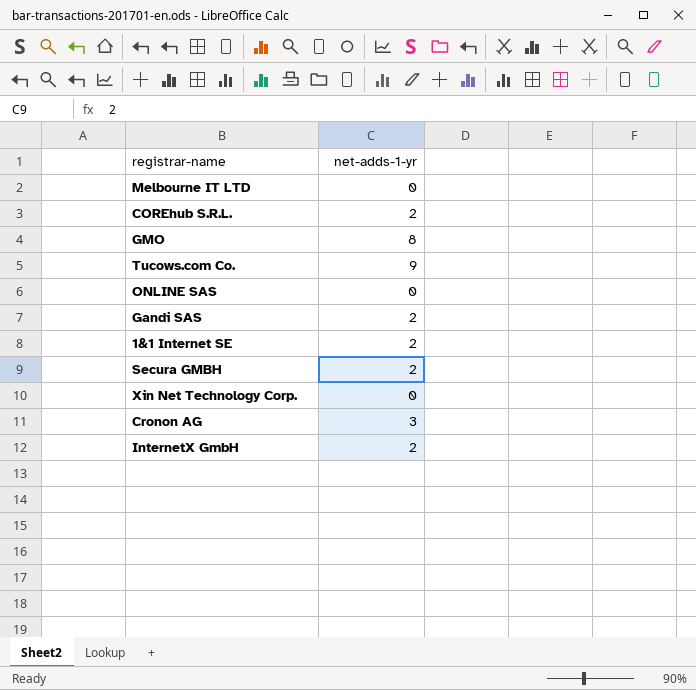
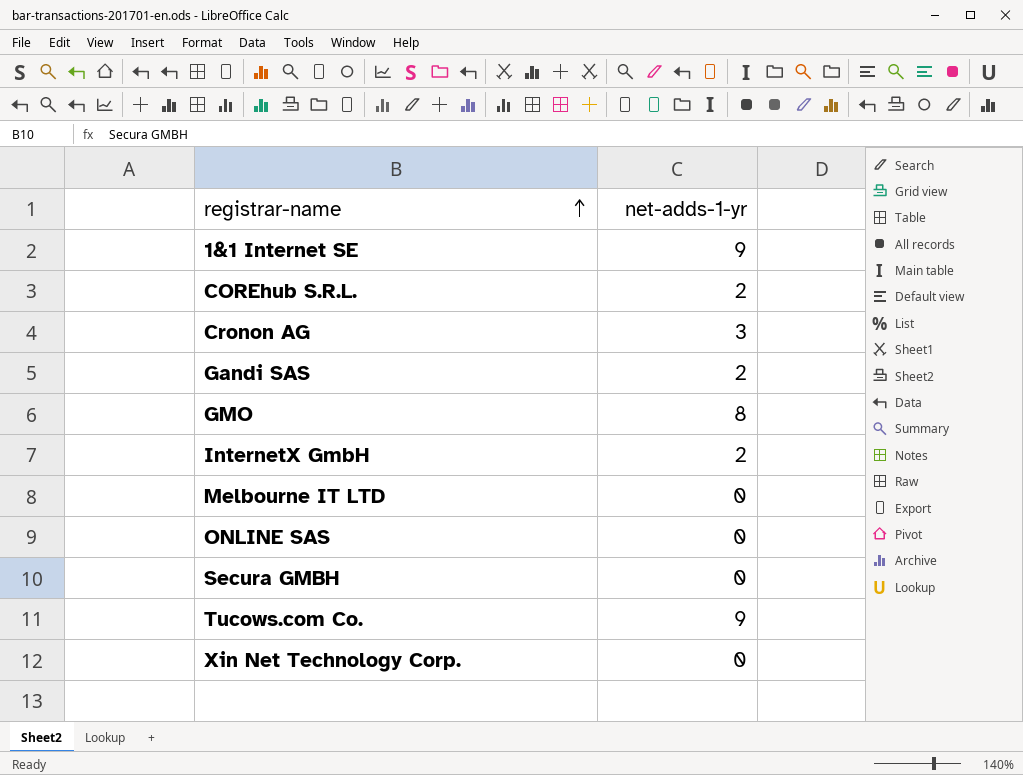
row order: none -> registrar-name ascending
1&1 Internet SE | net-adds-1-yr: 2 -> 9
Secura GMBH | net-adds-1-yr: 2 -> 0

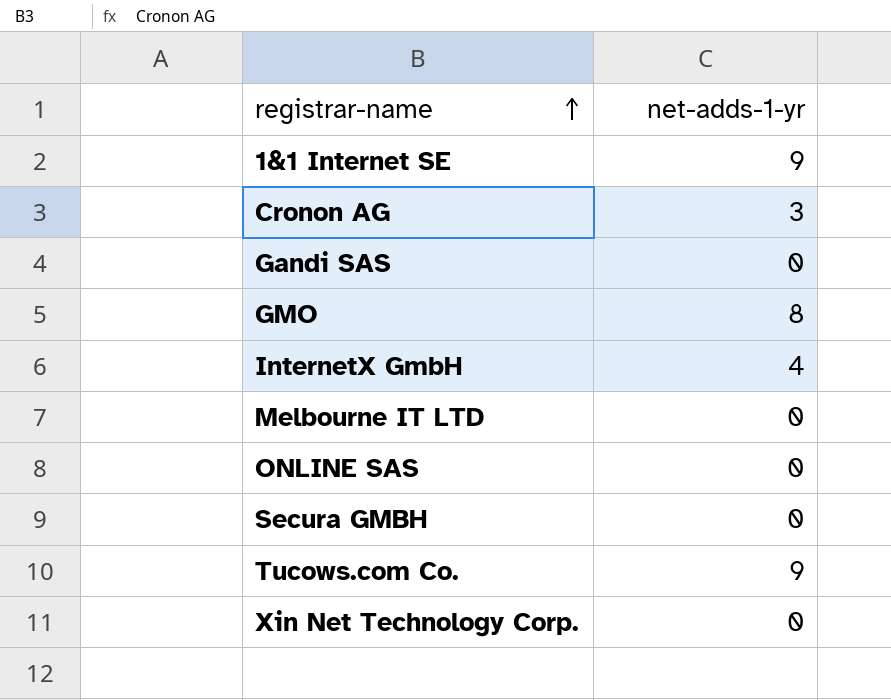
row COREhub S.R.L.: 2 -> none
Gandi SAS | net-adds-1-yr: 2 -> 0
InternetX GmbH | net-adds-1-yr: 2 -> 4

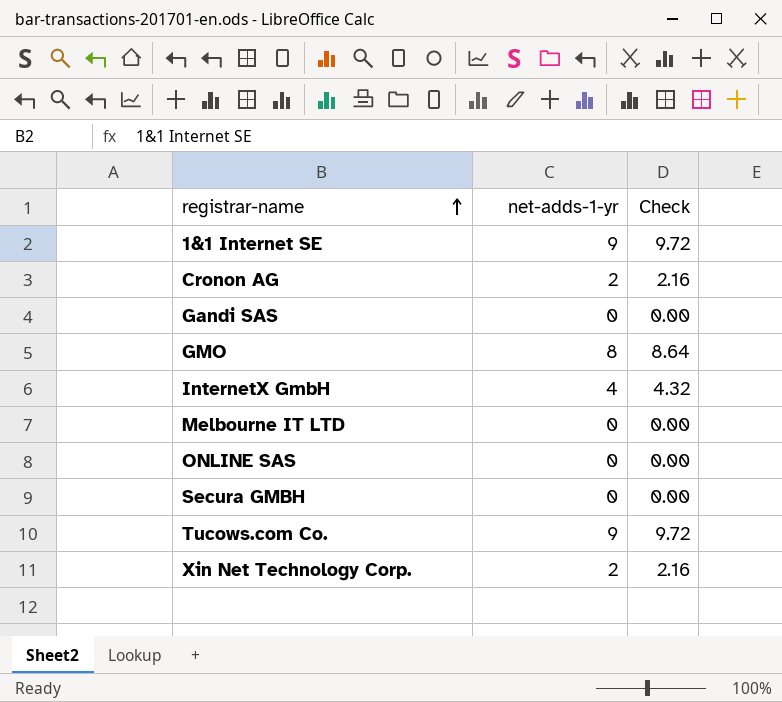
column Check | formula: none -> [net-adds-1-yr] * 1.08
Cronon AG | net-adds-1-yr: 3 -> 2
Xin Net Technology Corp. | net-adds-1-yr: 0 -> 2

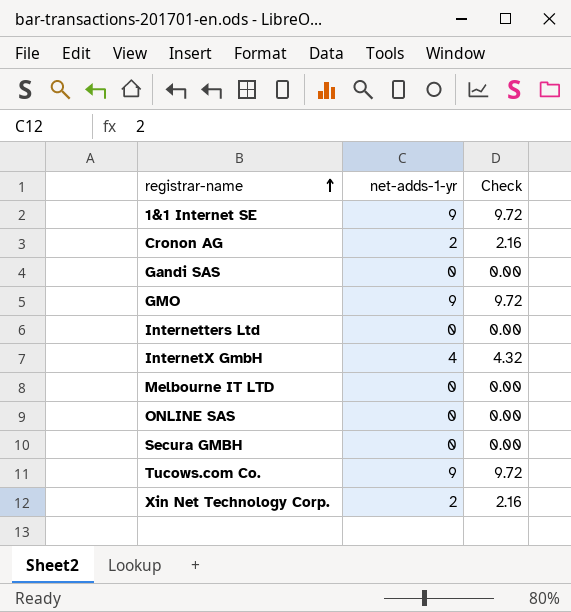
GMO | net-adds-1-yr: 8 -> 9
GMO | Check: 8.64 -> 9.72
row Internetters Ltd: none -> 0 | 0.00

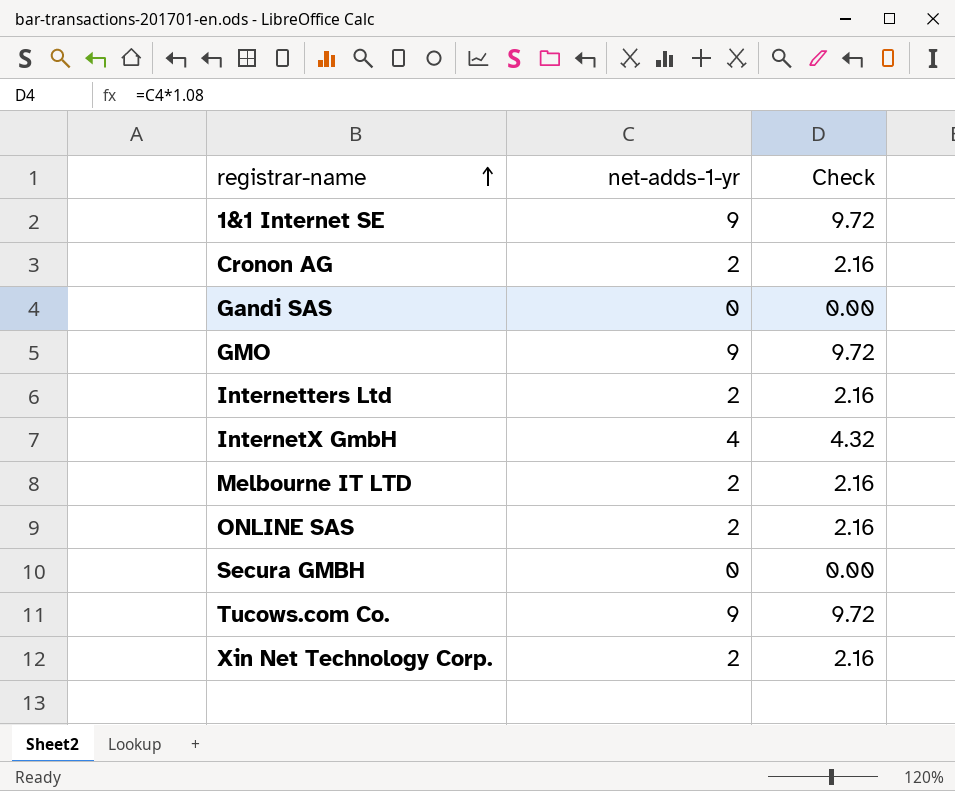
Internetters Ltd | net-adds-1-yr: 0 -> 2
Internetters Ltd | Check: 0.00 -> 2.16
Melbourne IT LTD | net-adds-1-yr: 0 -> 2
Melbourne IT LTD | Check: 0.00 -> 2.16
ONLINE SAS | net-adds-1-yr: 0 -> 2
ONLINE SAS | Check: 0.00 -> 2.16

